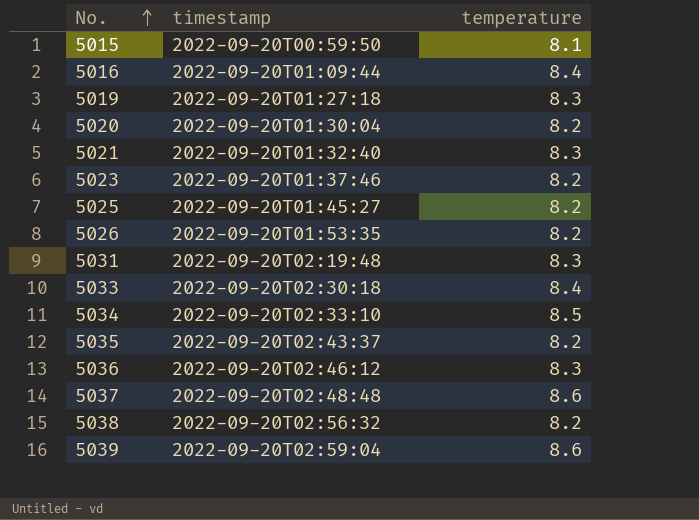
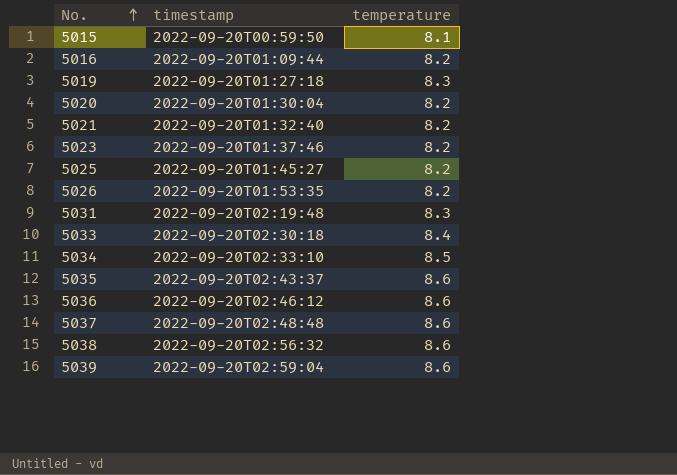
5016 | temperature: 8.4 -> 8.2
5021 | temperature: 8.3 -> 8.2
5035 | temperature: 8.2 -> 8.6
5036 | temperature: 8.3 -> 8.6
5038 | temperature: 8.2 -> 8.6

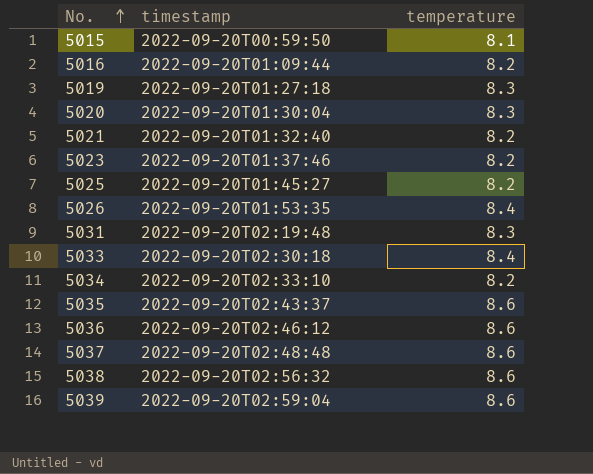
5020 | temperature: 8.2 -> 8.3
5026 | temperature: 8.2 -> 8.4
5034 | temperature: 8.5 -> 8.2

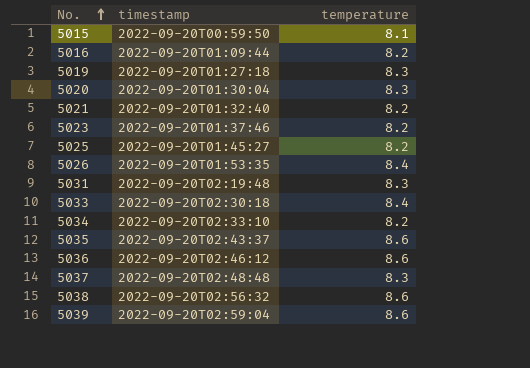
5037 | temperature: 8.6 -> 8.3

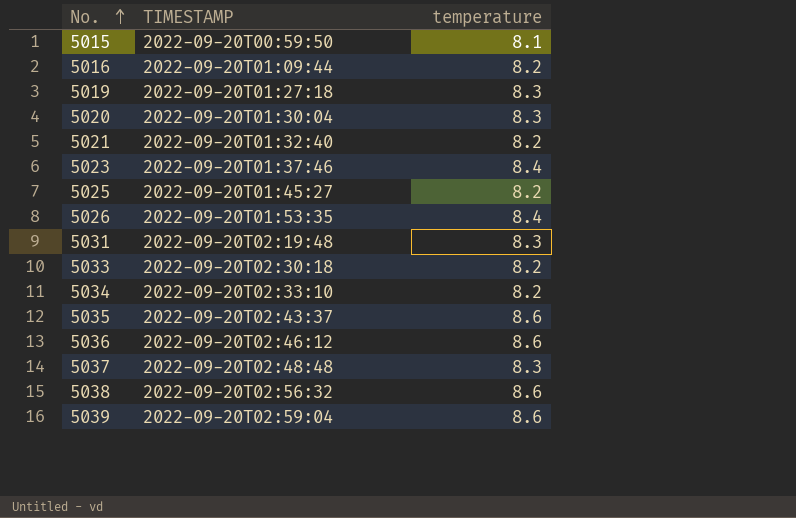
column name: timestamp -> TIMESTAMP
5023 | temperature: 8.2 -> 8.4
5033 | temperature: 8.4 -> 8.2

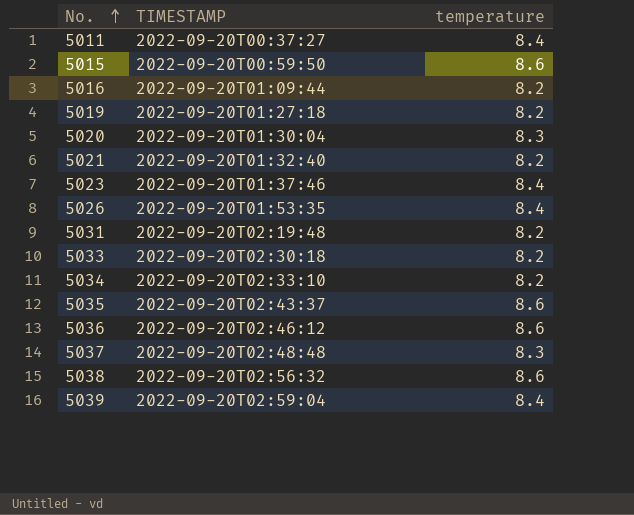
row 5025: 2022-09-20T01:45:27 | 8.2 -> none
row 5011: none -> 2022-09-20T00:37:27 | 8.4
5015 | temperature: 8.1 -> 8.6
5019 | temperature: 8.3 -> 8.2
5031 | temperature: 8.3 -> 8.2
5039 | temperature: 8.6 -> 8.4

